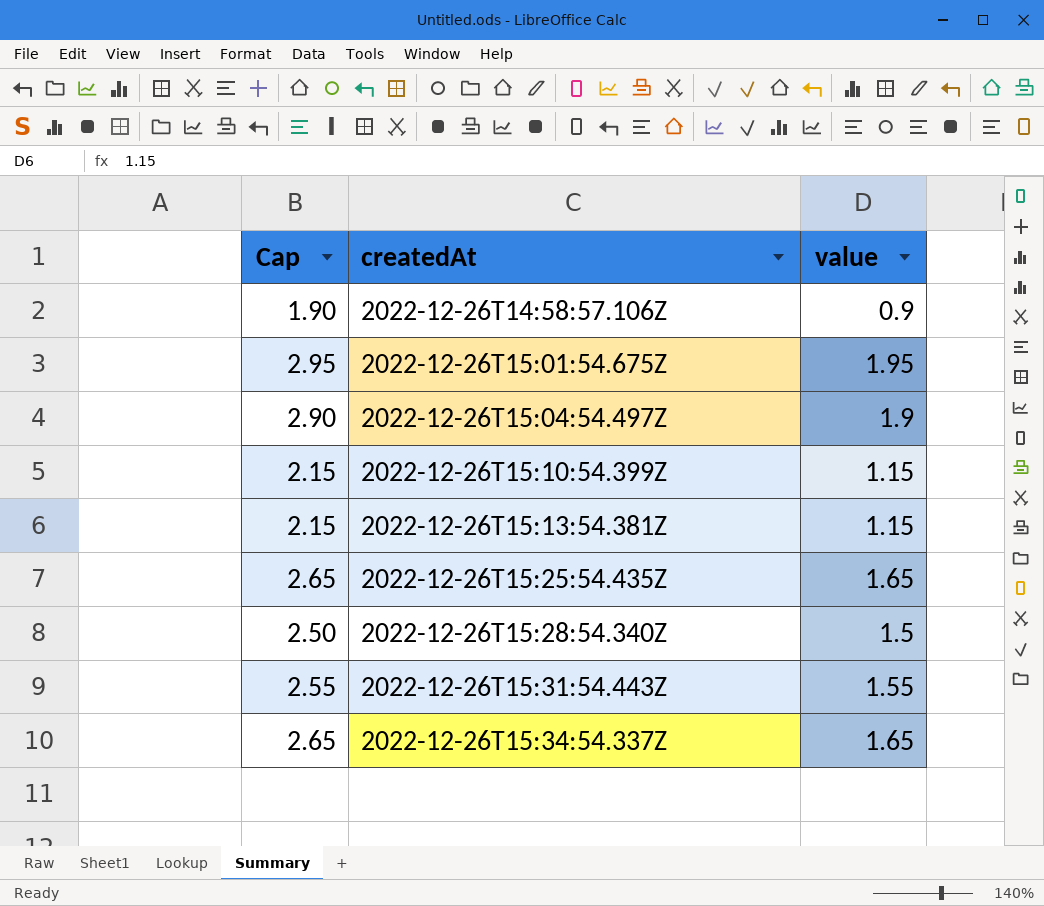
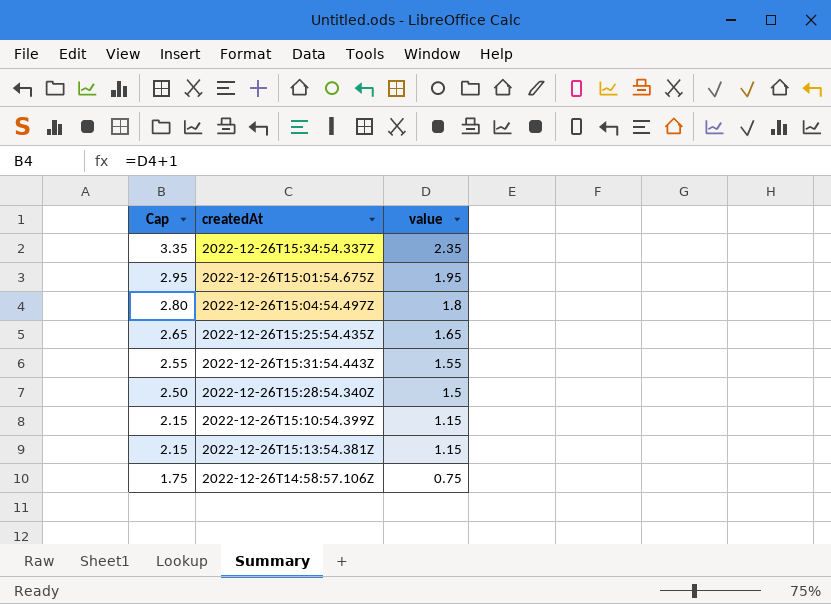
row order: createdAt ascending -> Cap descending
2022-12-26T15:34:54.337Z | Cap: 2.65 -> 3.35
2022-12-26T15:34:54.337Z | value: 1.65 -> 2.35
2022-12-26T15:04:54.497Z | Cap: 2.90 -> 2.80
2022-12-26T15:04:54.497Z | value: 1.9 -> 1.8
2022-12-26T14:58:57.106Z | Cap: 1.90 -> 1.75
2022-12-26T14:58:57.106Z | value: 0.9 -> 0.75

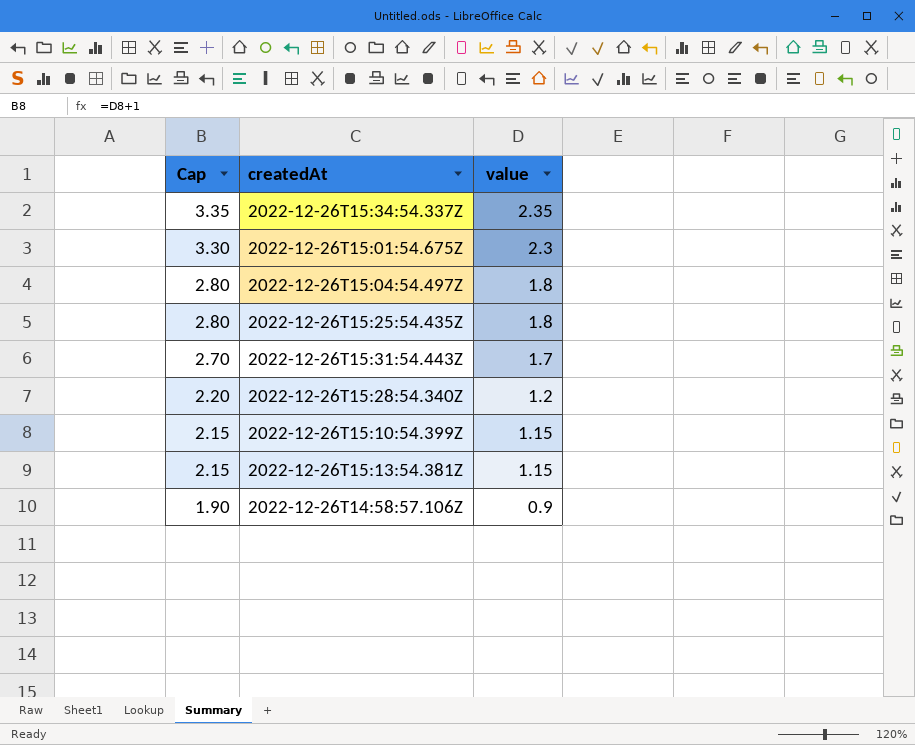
2022-12-26T15:01:54.675Z | Cap: 2.95 -> 3.30
2022-12-26T15:01:54.675Z | value: 1.95 -> 2.3
2022-12-26T15:25:54.435Z | Cap: 2.65 -> 2.80
2022-12-26T15:25:54.435Z | value: 1.65 -> 1.8
2022-12-26T15:31:54.443Z | Cap: 2.55 -> 2.70
2022-12-26T15:31:54.443Z | value: 1.55 -> 1.7
2022-12-26T15:28:54.340Z | Cap: 2.50 -> 2.20
2022-12-26T15:28:54.340Z | value: 1.5 -> 1.2
2022-12-26T14:58:57.106Z | Cap: 1.75 -> 1.90
2022-12-26T14:58:57.106Z | value: 0.75 -> 0.9

